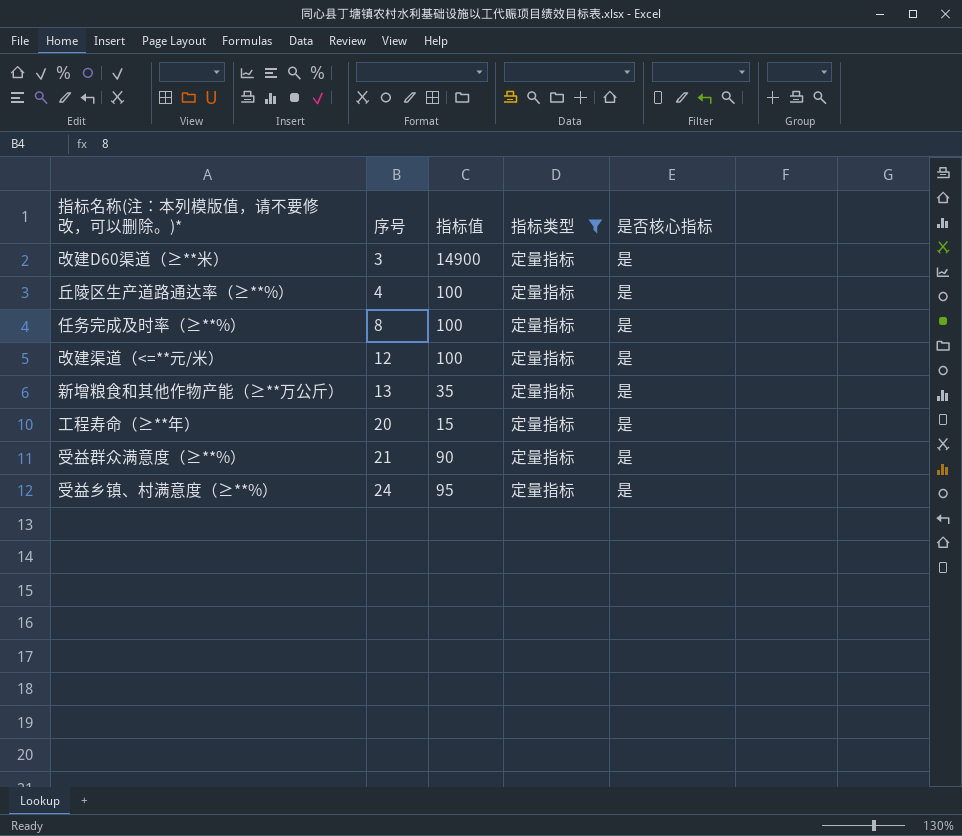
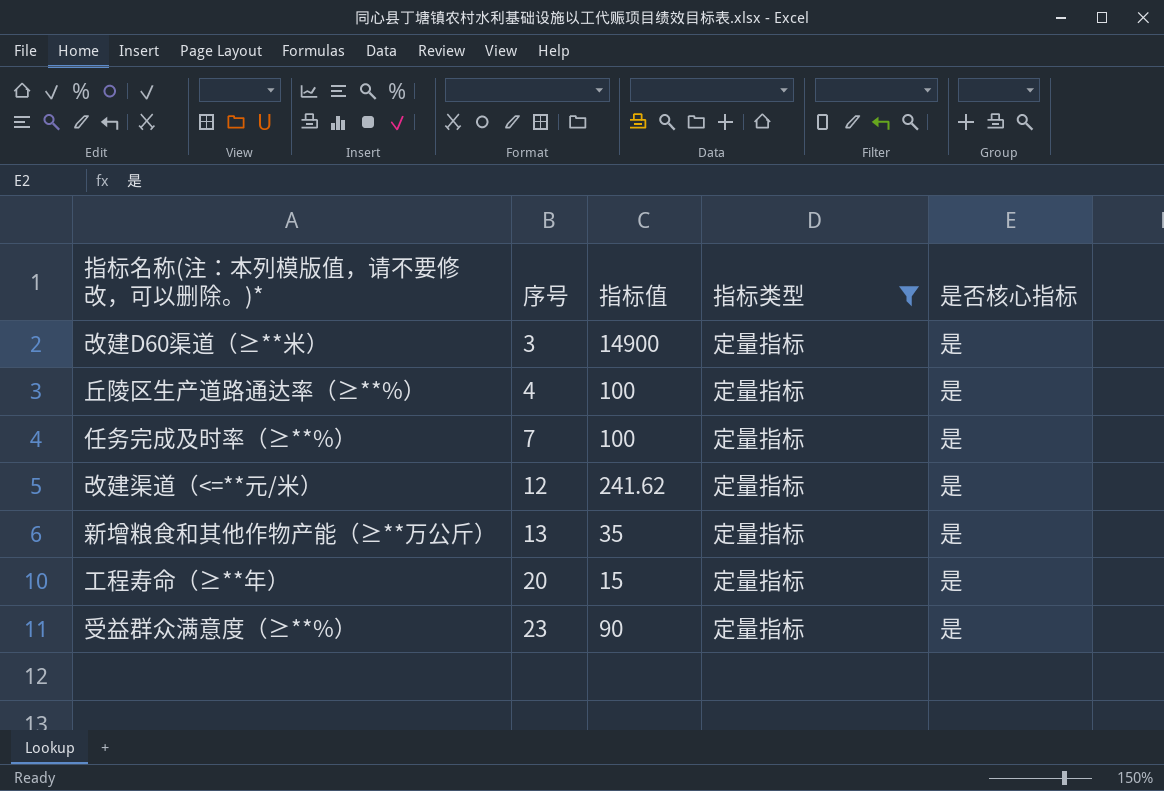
row 受益乡镇、村满意度（≥**%）: 24 | 95 | 定量指标 | 是 -> none
任务完成及时率（≥**%） | 序号: 8 -> 7
改建渠道（<=**元/米） | 指标值: 100 -> 241.62
受益群众满意度（≥**%） | 序号: 21 -> 23

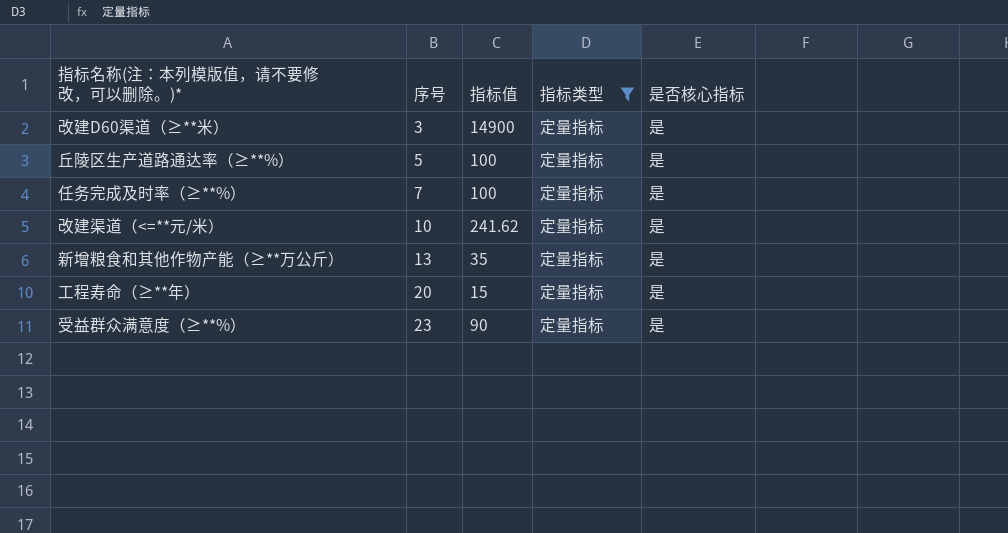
丘陵区生产道路通达率（≥**%） | 序号: 4 -> 5
改建渠道（<=**元/米） | 序号: 12 -> 10

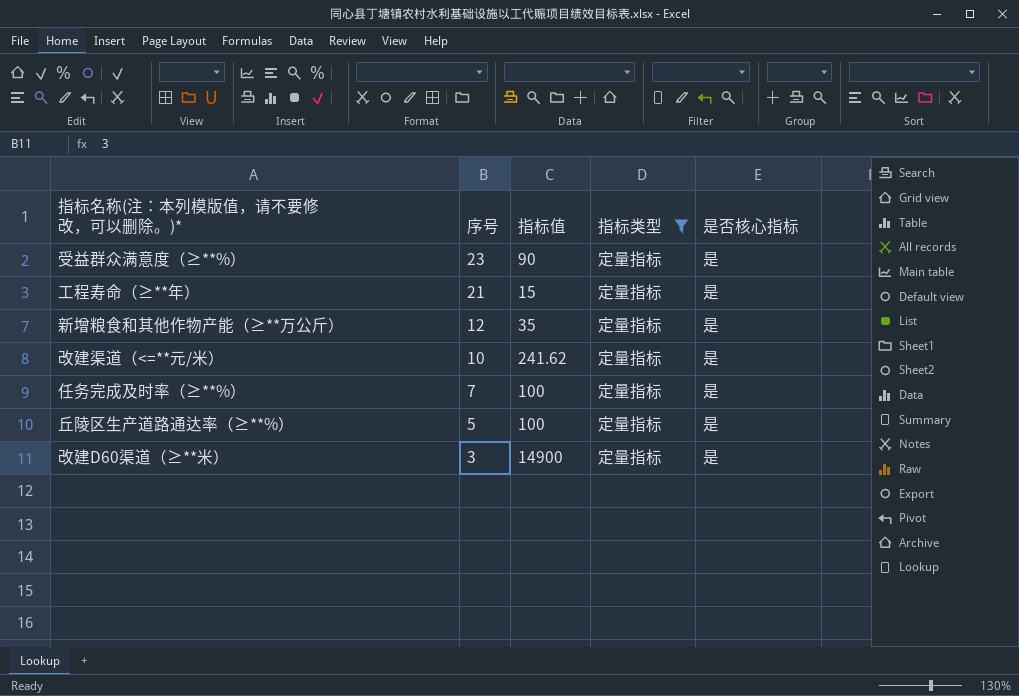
row order: 序号 ascending -> 序号 descending
工程寿命（≥**年） | 序号: 20 -> 21
新增粮食和其他作物产能（≥**万公斤） | 序号: 13 -> 12

